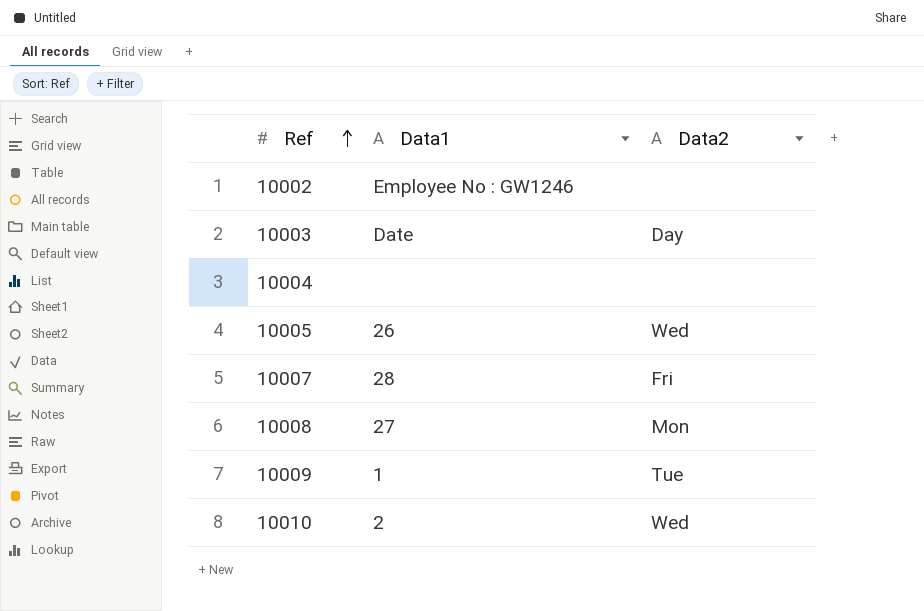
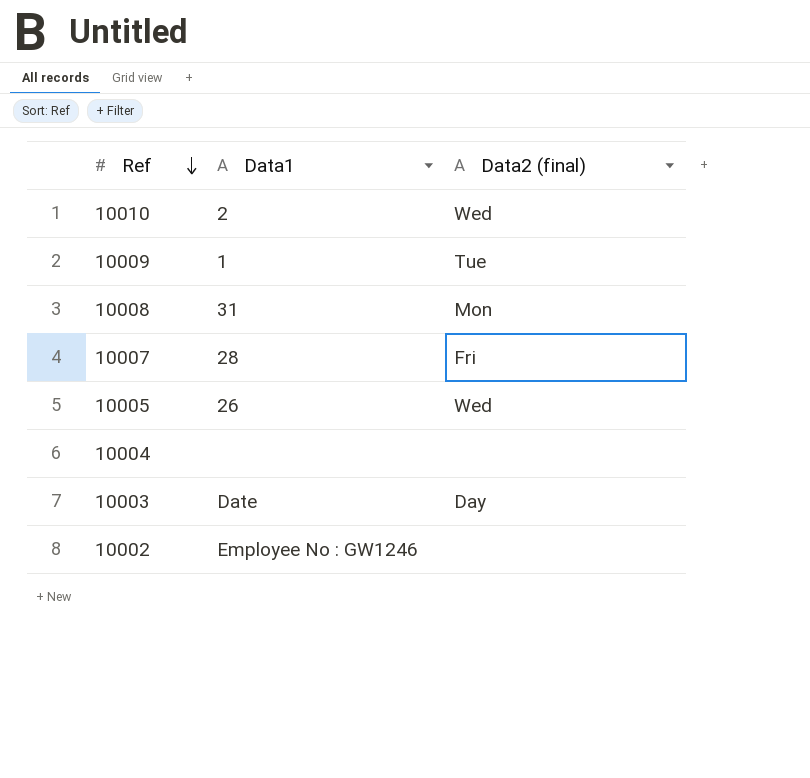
row order: Ref ascending -> Ref descending
column name: Data2 -> Data2 (final)
10008 | Data1: 27 -> 31

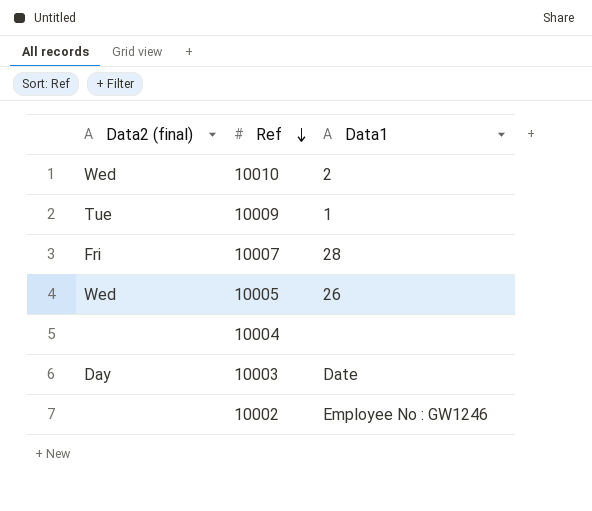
column Data2 (final) | position: 3 -> 1
row 10008: 31 | Mon -> none

